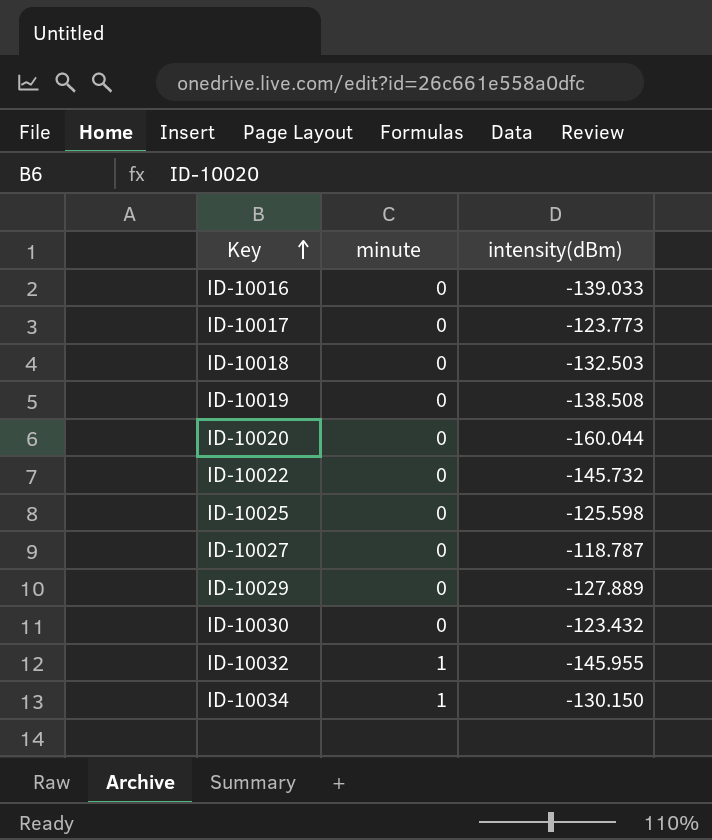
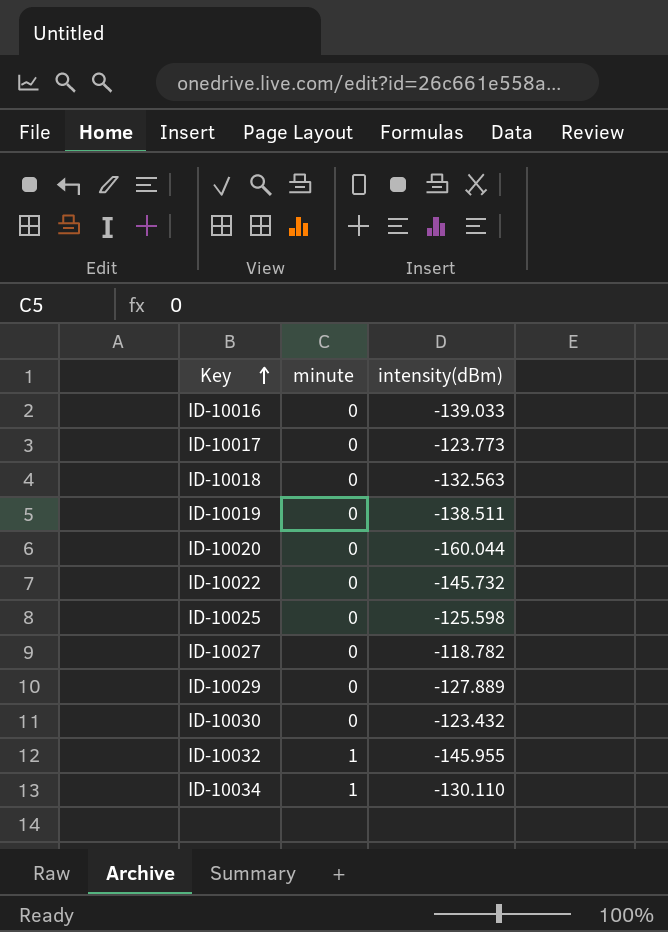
ID-10018 | intensity(dBm): -132.503 -> -132.563
ID-10019 | intensity(dBm): -138.508 -> -138.511
ID-10027 | intensity(dBm): -118.787 -> -118.782
ID-10034 | intensity(dBm): -130.150 -> -130.110

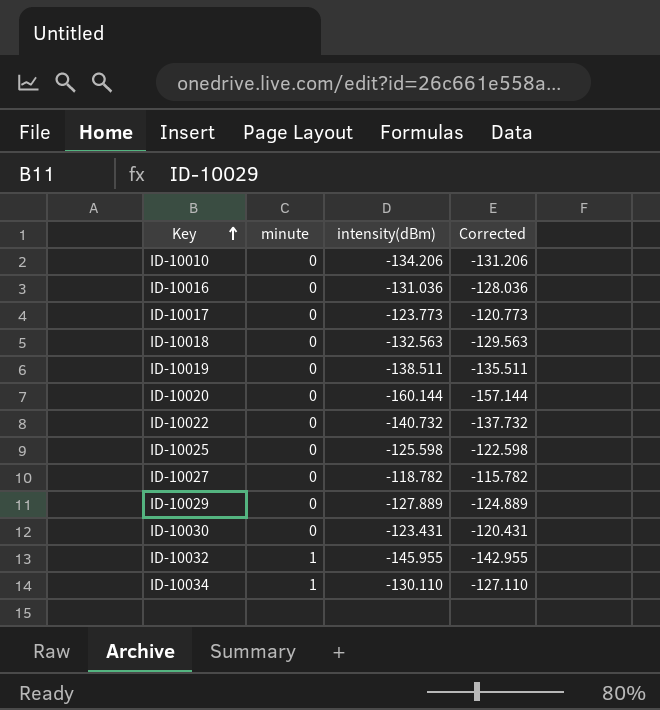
column Corrected | formula: none -> [intensity(dBm)] + 3
row ID-10010: none -> 0 | -134.206 | -131.206
ID-10016 | intensity(dBm): -139.033 -> -131.036
ID-10020 | intensity(dBm): -160.044 -> -160.144
ID-10022 | intensity(dBm): -145.732 -> -140.732
ID-10030 | intensity(dBm): -123.432 -> -123.431

